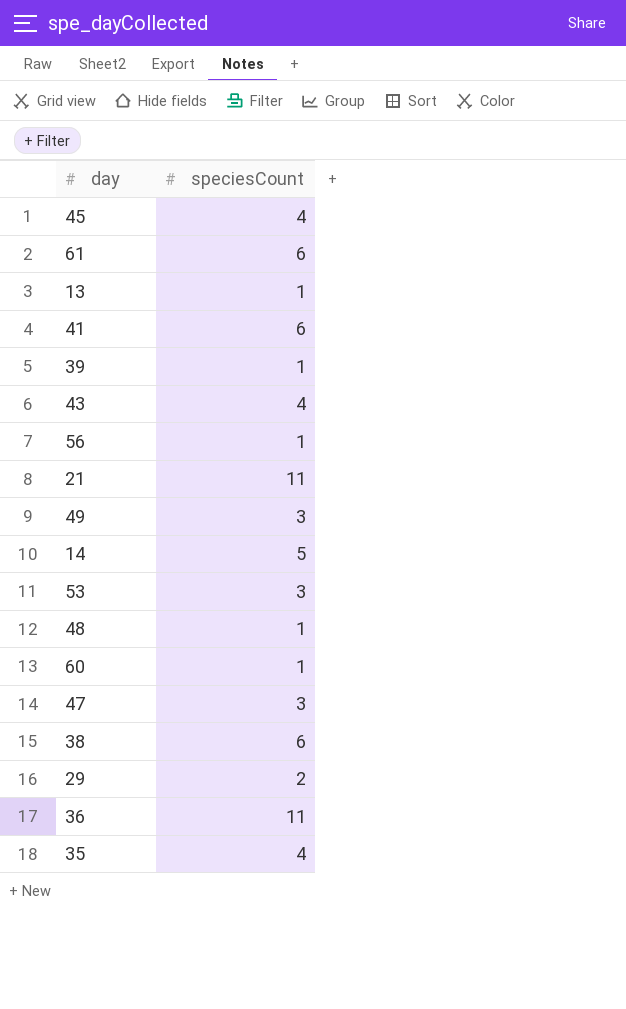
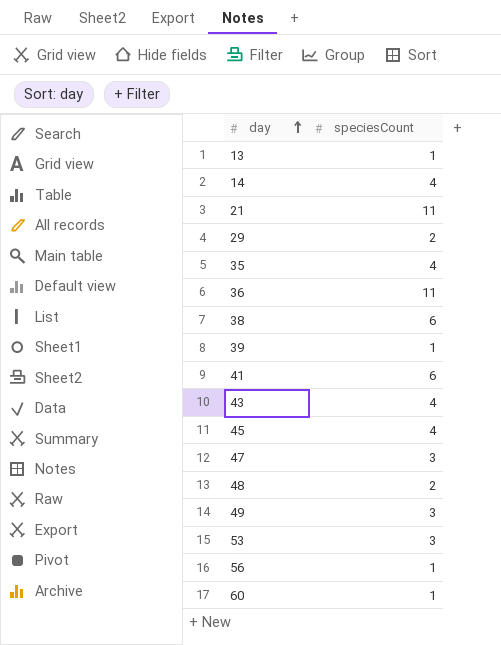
row order: none -> day ascending
row 61: 6 -> none
14 | speciesCount: 5 -> 4
48 | speciesCount: 1 -> 2

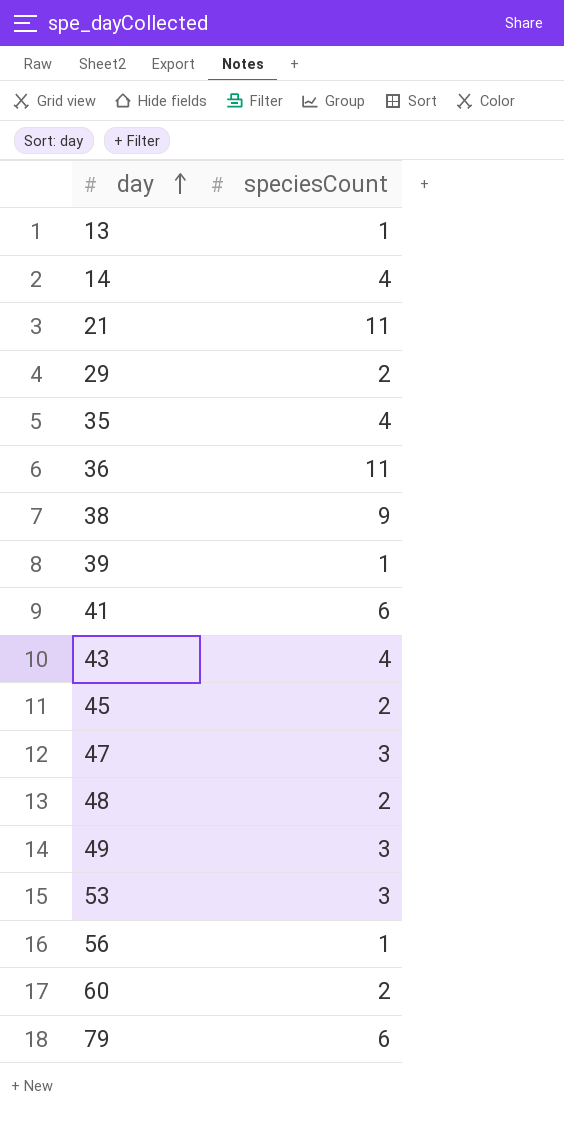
38 | speciesCount: 6 -> 9
45 | speciesCount: 4 -> 2
60 | speciesCount: 1 -> 2
row 79: none -> 6

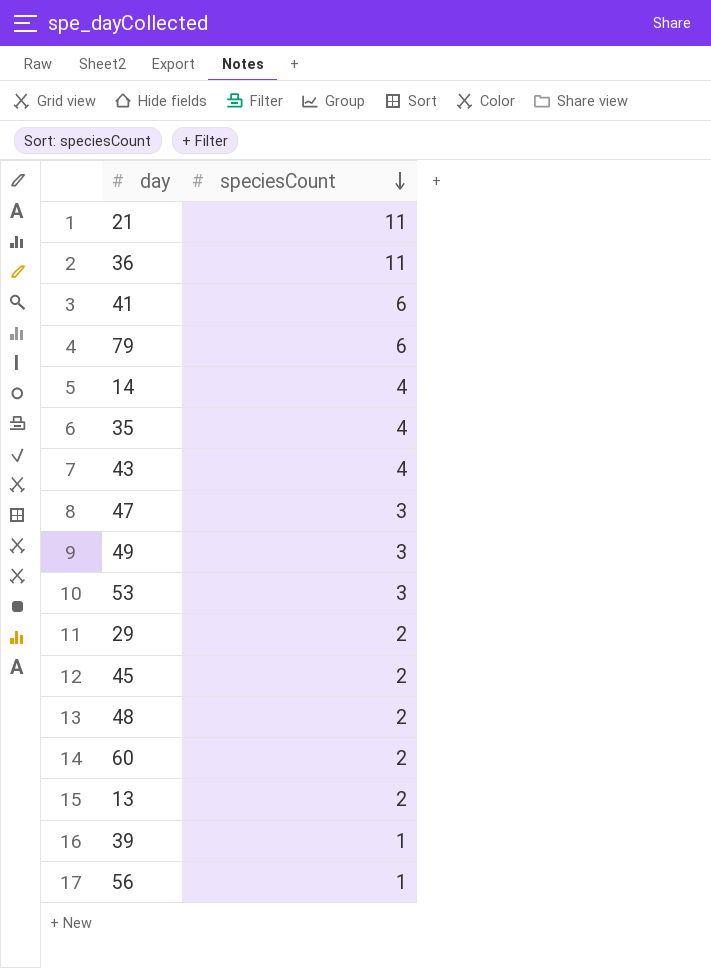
row order: day ascending -> speciesCount descending
row 38: 9 -> none
13 | speciesCount: 1 -> 2

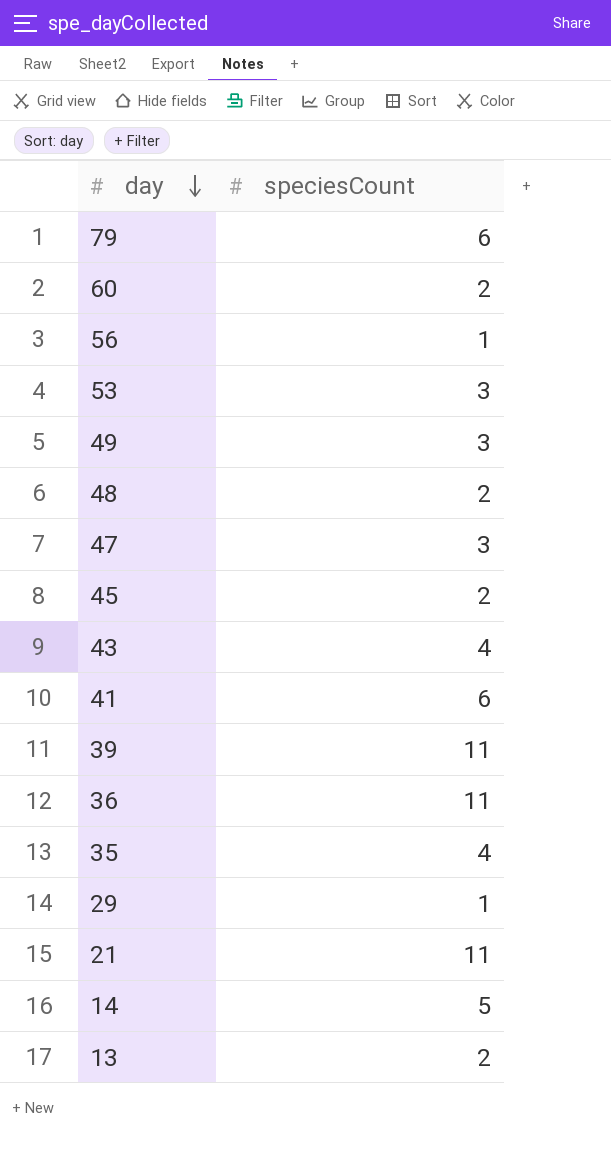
row order: speciesCount descending -> day descending
39 | speciesCount: 1 -> 11
29 | speciesCount: 2 -> 1
14 | speciesCount: 4 -> 5

